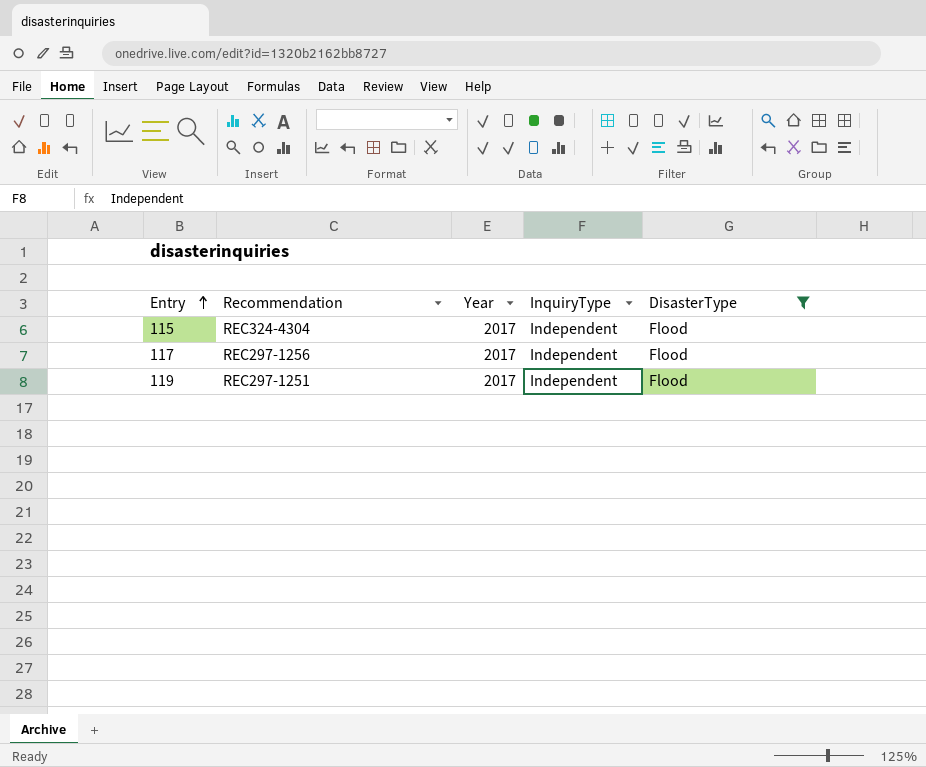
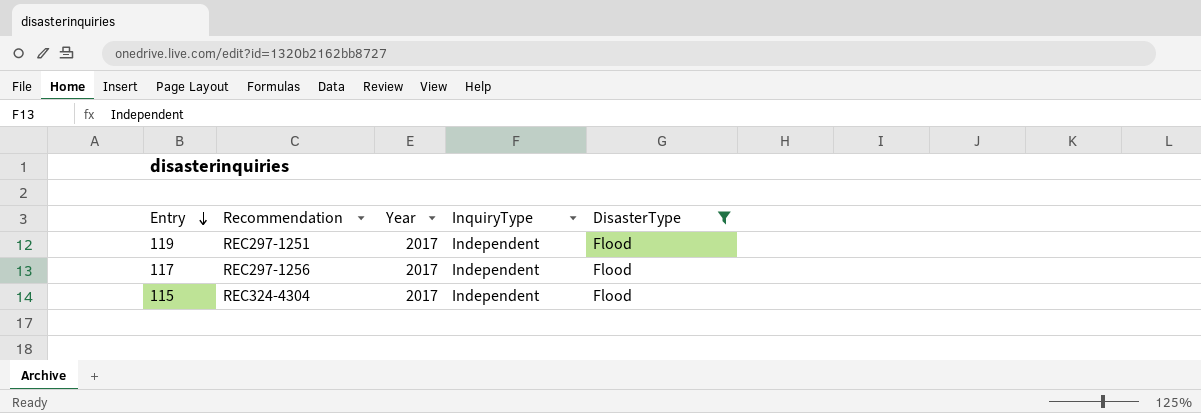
row order: Entry ascending -> Entry descending

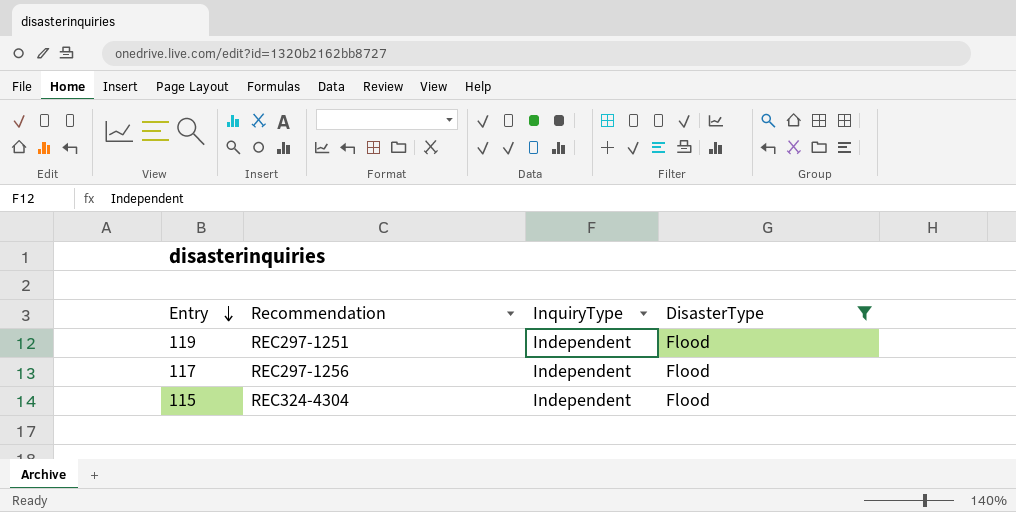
column Year | position: 3 -> none

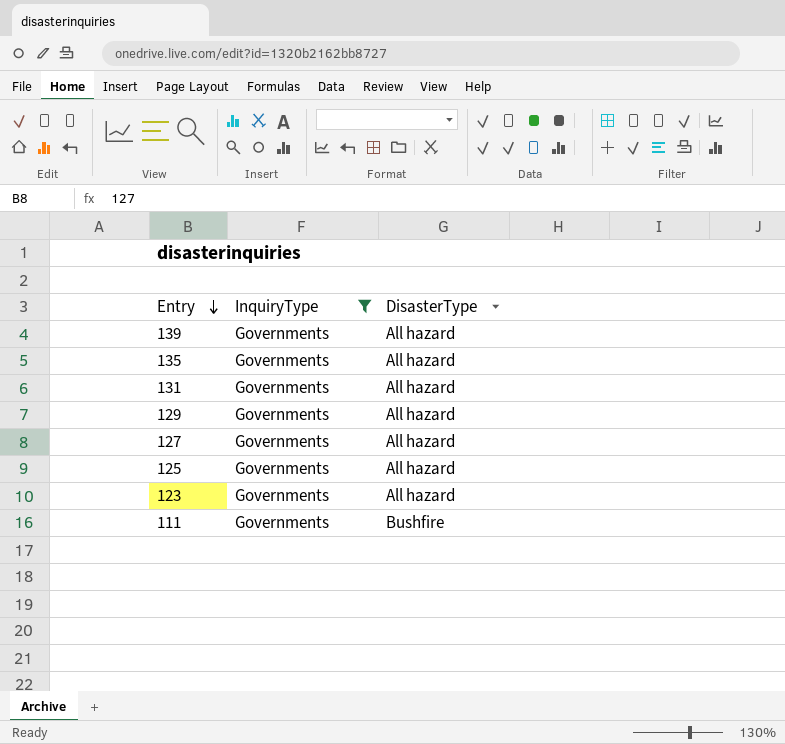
filter: DisasterType = Flood -> InquiryType = Governments
column Recommendation | position: 2 -> none

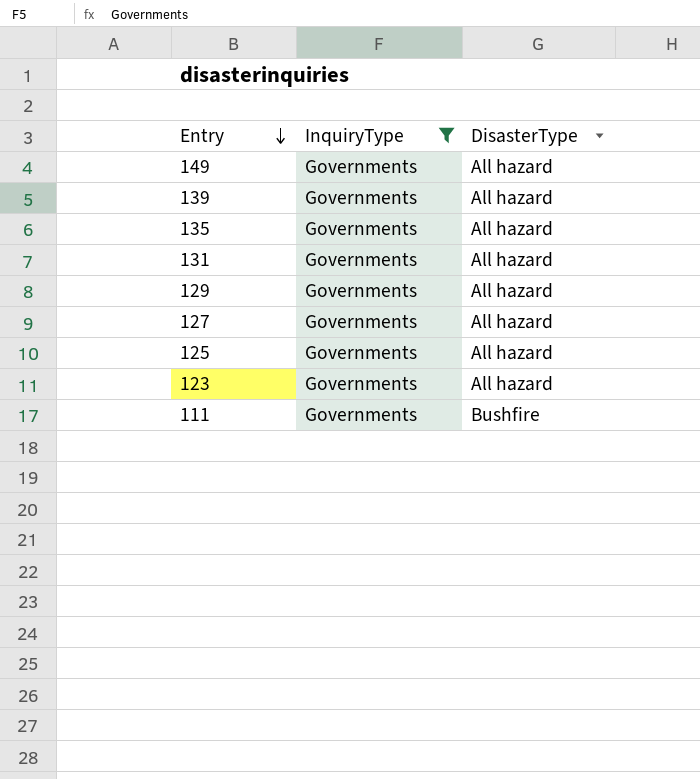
row 149: none -> Governments | All hazard

